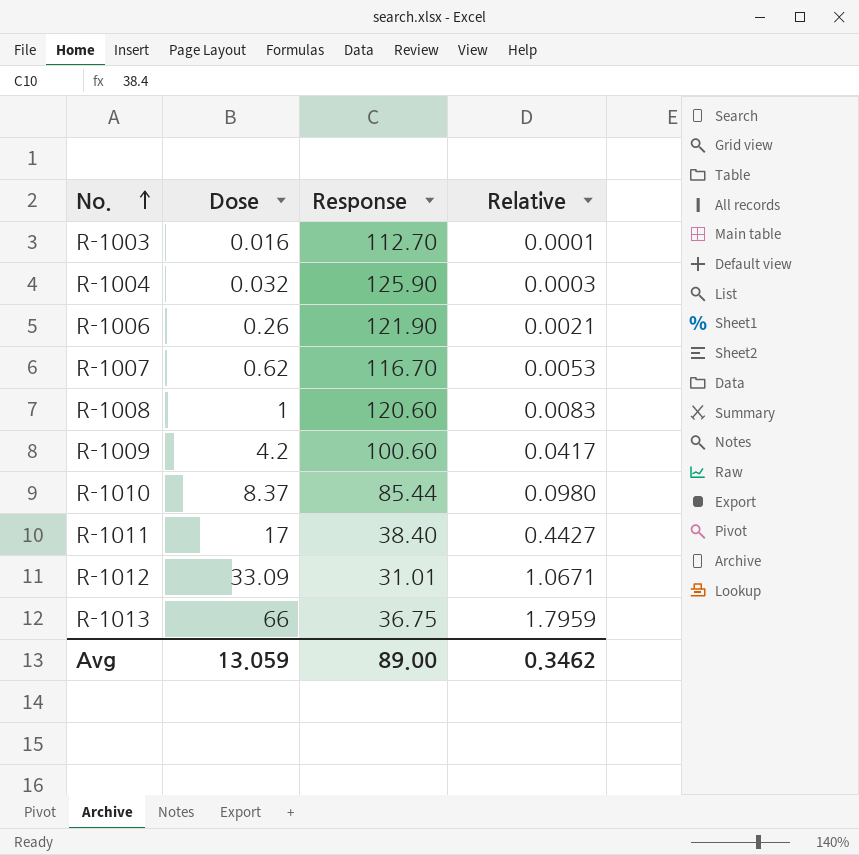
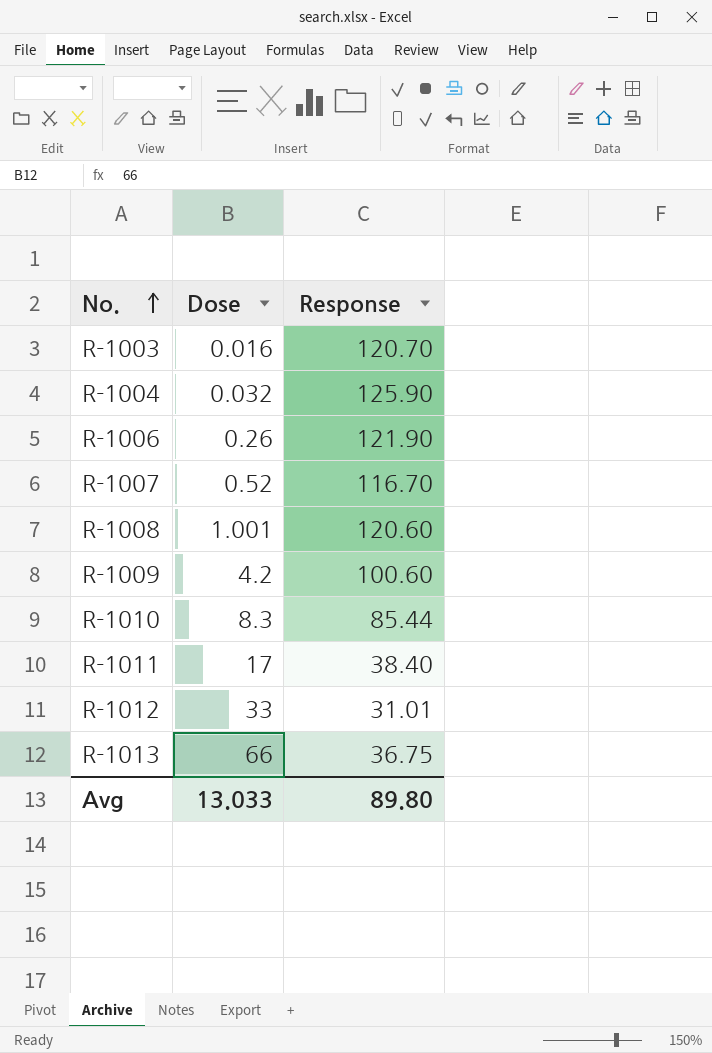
column Relative | formula: [Dose] / [Response] -> none
R-1003 | Response: 112.70 -> 120.70
R-1007 | Dose: 0.62 -> 0.52
R-1008 | Dose: 1 -> 1.001
R-1010 | Dose: 8.37 -> 8.3
R-1012 | Dose: 33.09 -> 33
Avg | Dose: 13.059 -> 13.033
Avg | Response: 89.00 -> 89.80

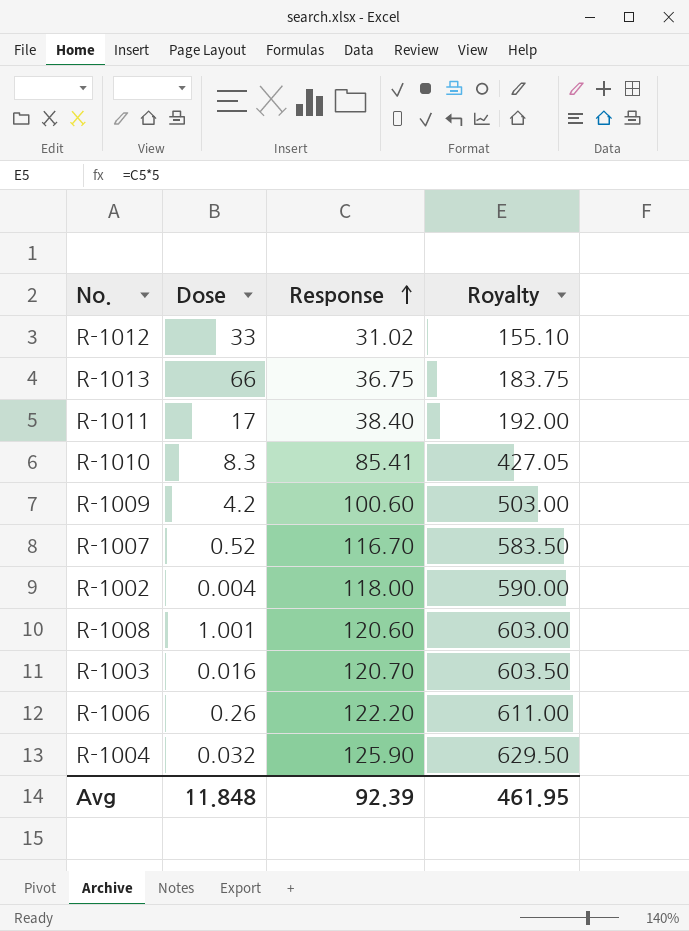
row order: No. ascending -> Response ascending
column Royalty | formula: none -> [Response] * 5
R-1012 | Response: 31.01 -> 31.02
R-1010 | Response: 85.44 -> 85.41
row R-1002: none -> 0.004 | 118.00 | 590.00
R-1006 | Response: 121.90 -> 122.20
Avg | Dose: 13.033 -> 11.848
Avg | Response: 89.80 -> 92.39

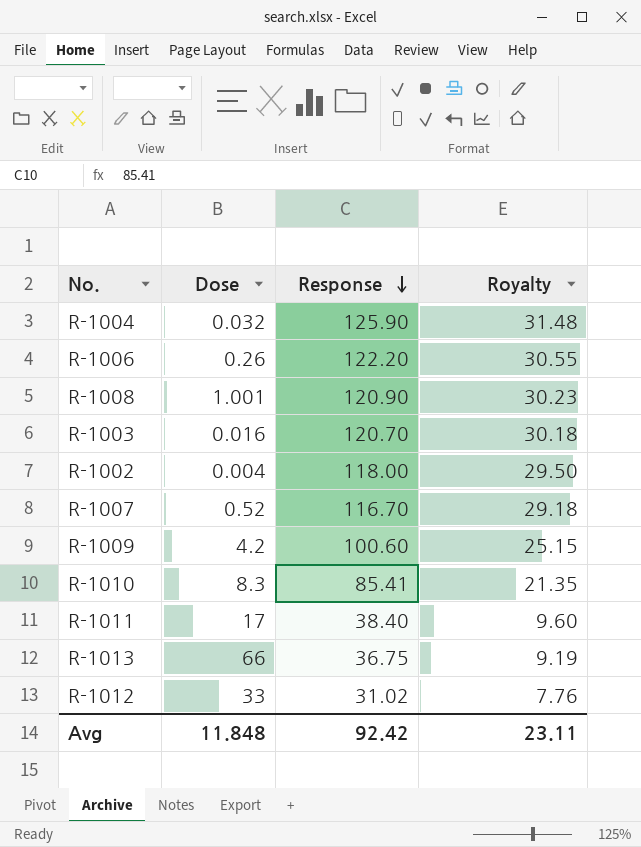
row order: Response ascending -> Response descending
column Royalty | formula: [Response] * 5 -> [Response] * 0.25
R-1008 | Response: 120.60 -> 120.90
Avg | Response: 92.39 -> 92.42
Avg | Royalty: 461.95 -> 23.11

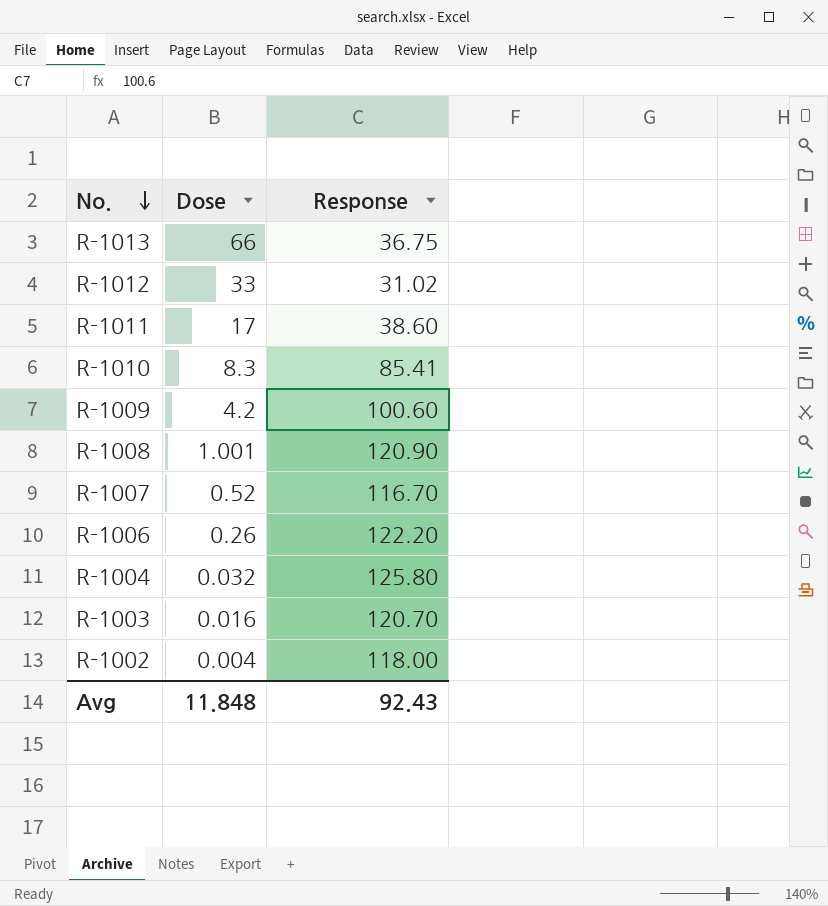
row order: Response descending -> No. descending
column Royalty | formula: [Response] * 0.25 -> none
R-1011 | Response: 38.40 -> 38.60
R-1004 | Response: 125.90 -> 125.80
Avg | Response: 92.42 -> 92.43

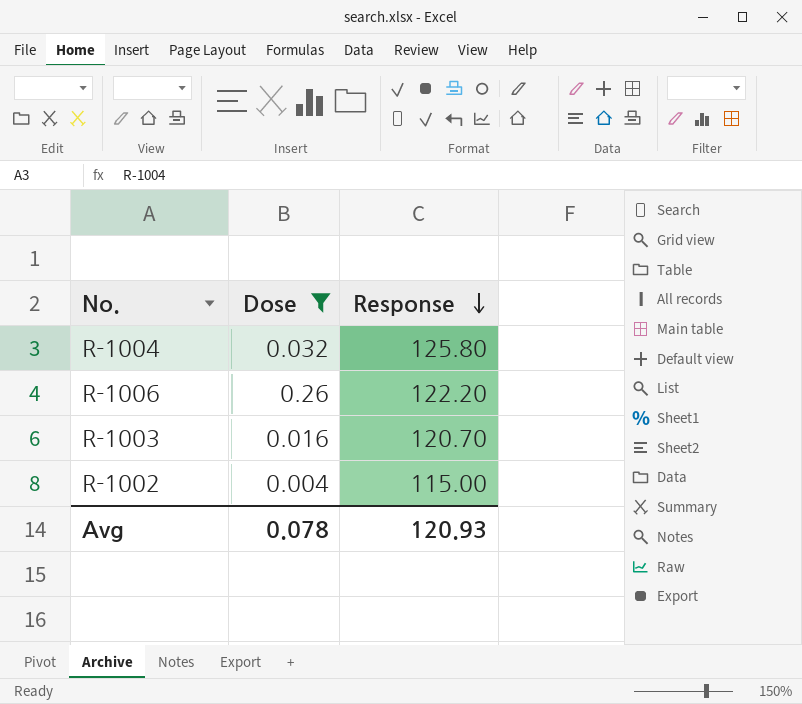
filter: none -> Dose <= 0.26
row order: No. descending -> Response descending
R-1002 | Response: 118.00 -> 115.00
Avg | Dose: 11.848 -> 0.078
Avg | Response: 92.43 -> 120.93

